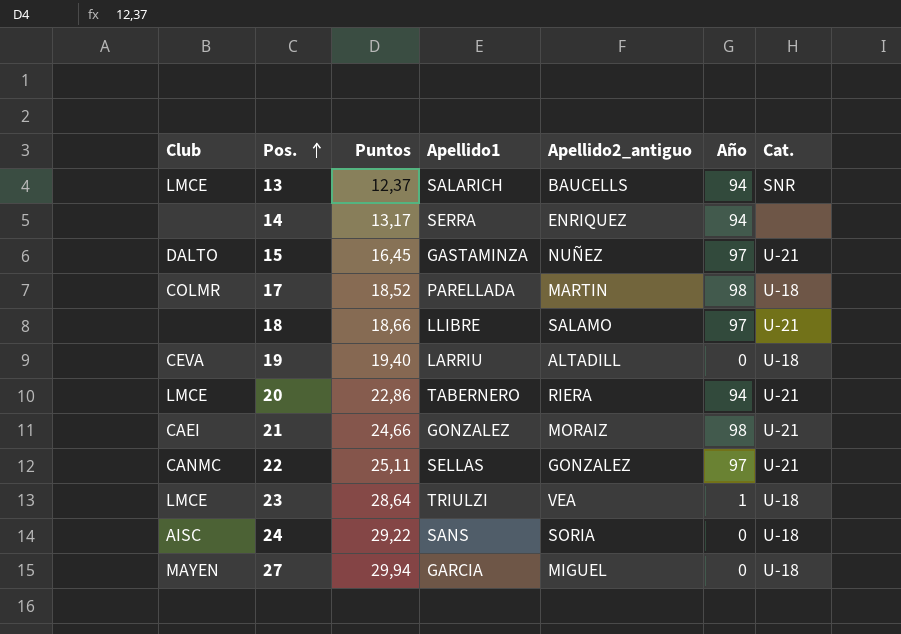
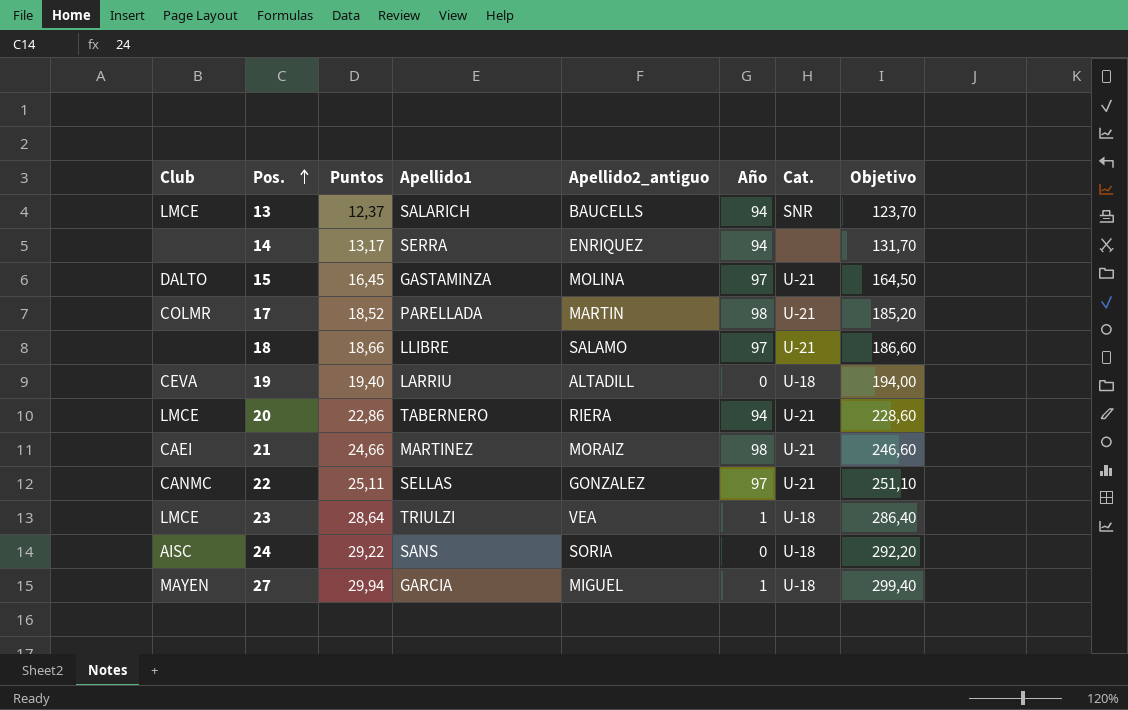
column Objetivo | formula: none -> [Puntos] * 10
15 | Apellido2_antiguo: NUÑEZ -> MOLINA
17 | Cat.: U-18 -> U-21
21 | Apellido1: GONZALEZ -> MARTINEZ
27 | Año: 0 -> 1

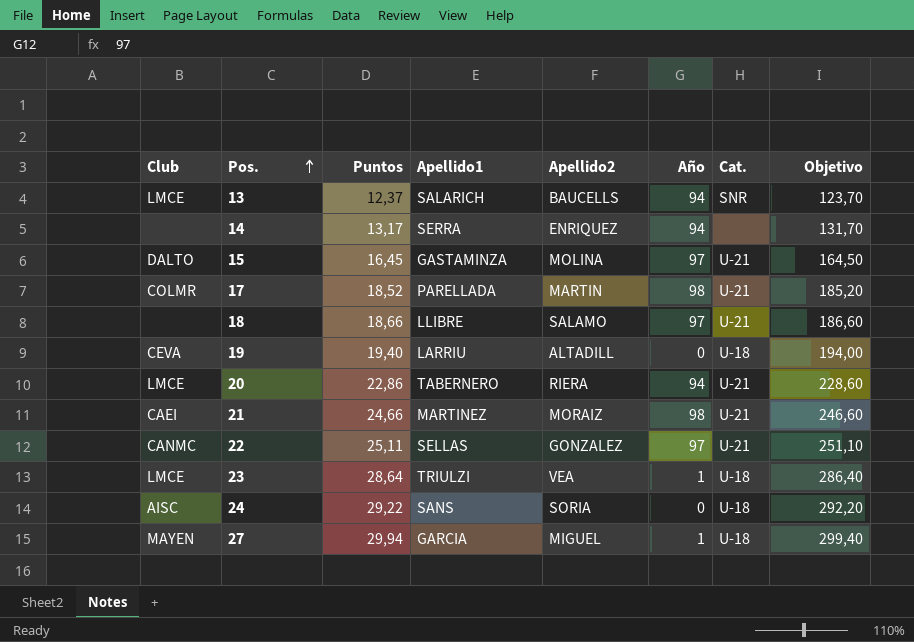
column name: Apellido2_antiguo -> Apellido2

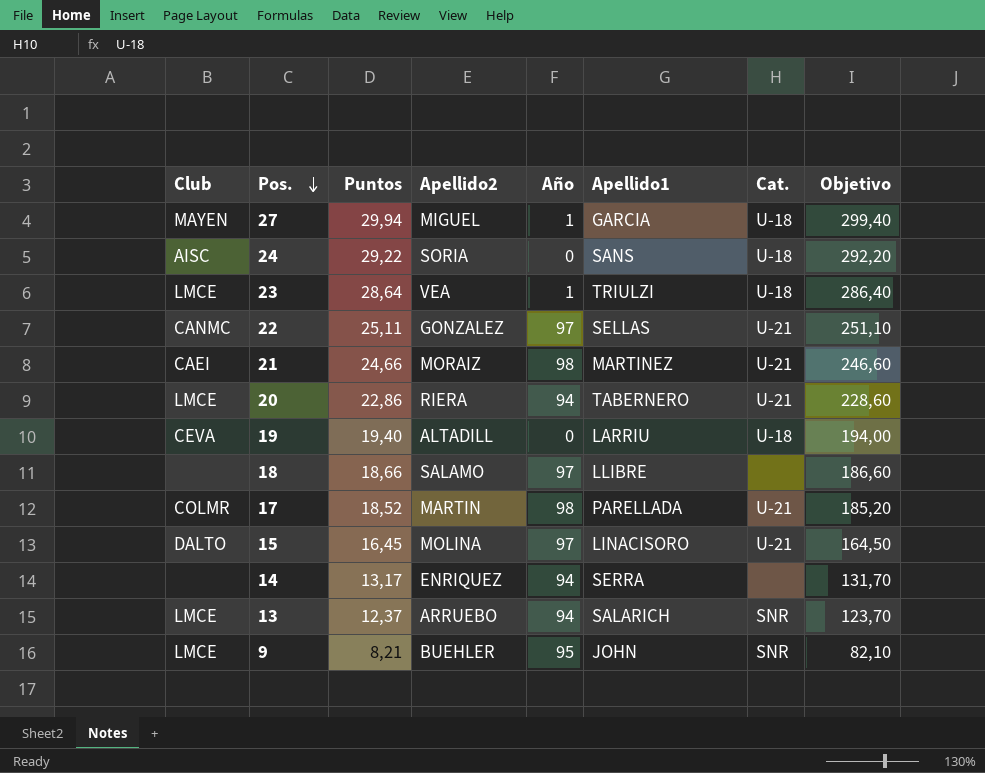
row order: Pos. ascending -> Pos. descending
column Apellido1 | position: 4 -> 6
18 | Cat.: U-21 -> none
15 | Apellido1: GASTAMINZA -> LINACISORO
13 | Apellido2: BAUCELLS -> ARRUEBO
row 9: none -> LMCE | 8,21 | BUEHLER | 95 | JOHN | SNR | 82,10

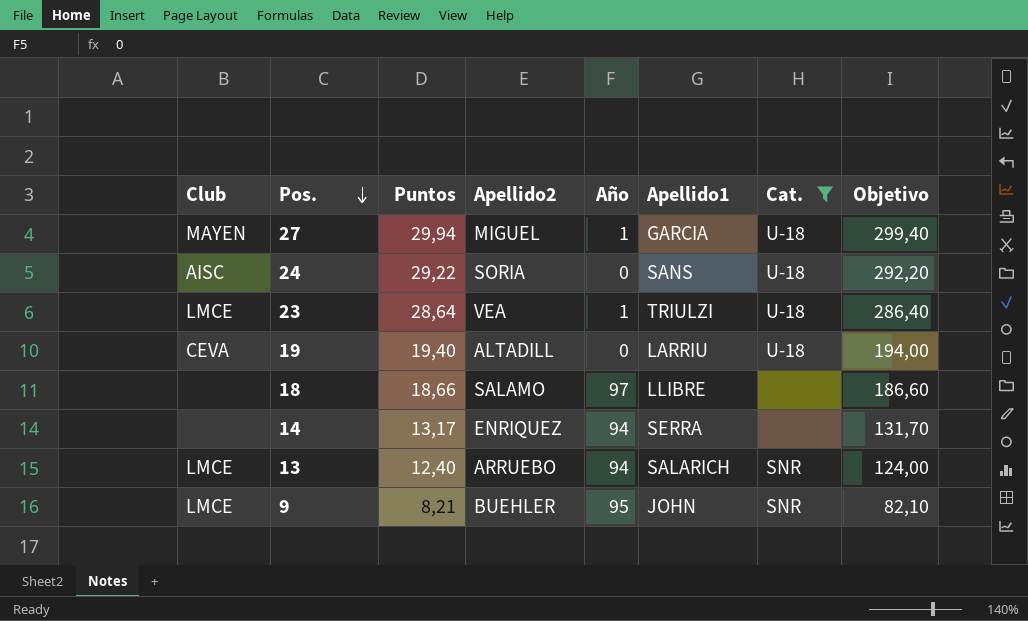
filter: none -> Cat. != U-21
13 | Puntos: 12,37 -> 12,40
13 | Objetivo: 123,70 -> 124,00

